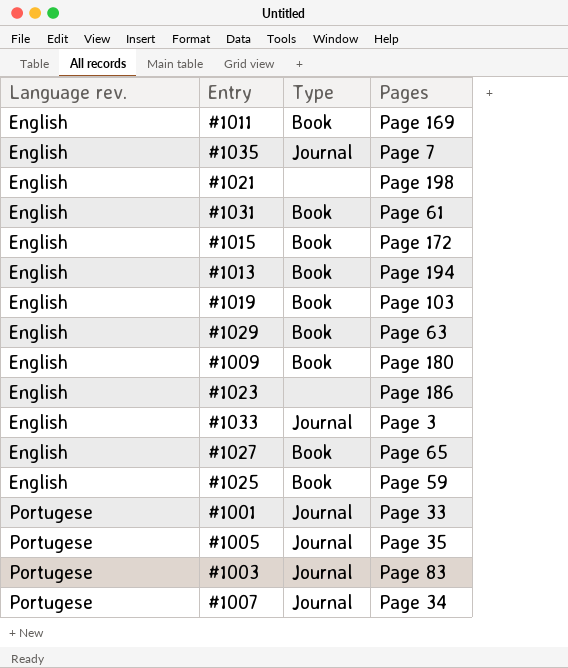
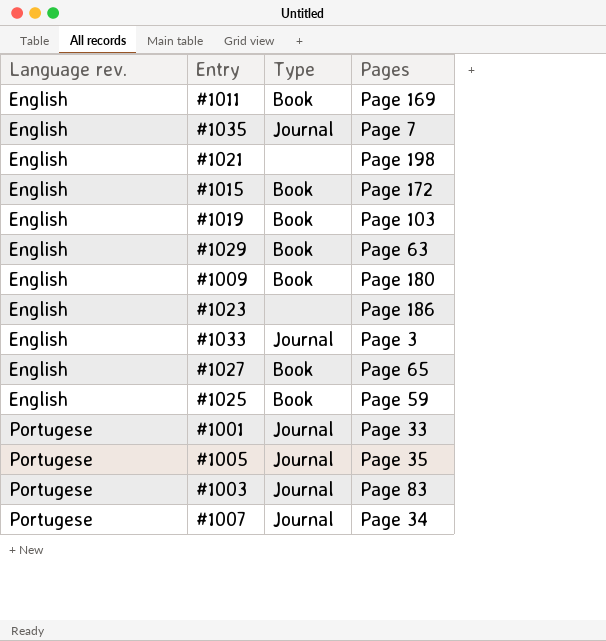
row #1031: English | Book | Page 61 -> none
row #1013: English | Book | Page 194 -> none

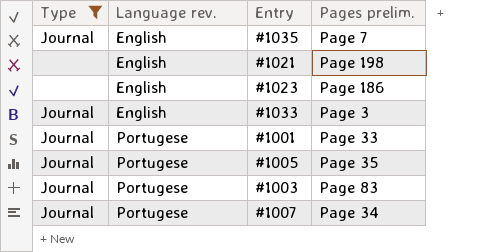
filter: none -> Type != Book
column Type | position: 3 -> 1
column name: Pages -> Pages prelim.

